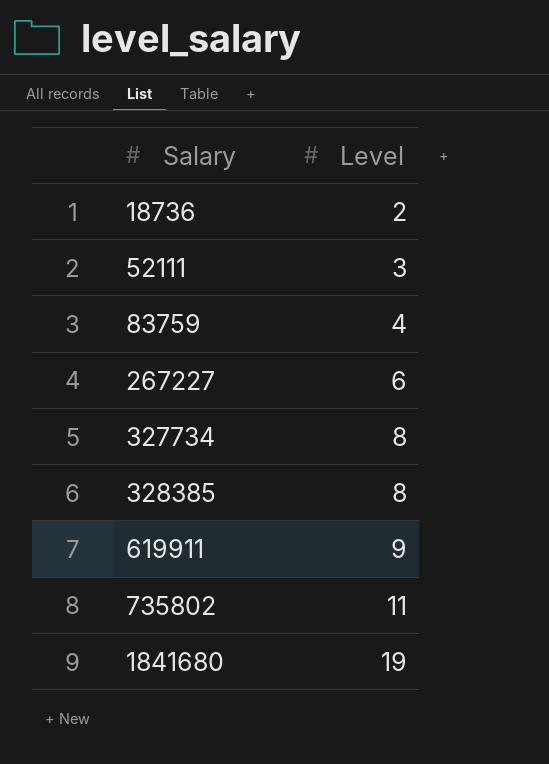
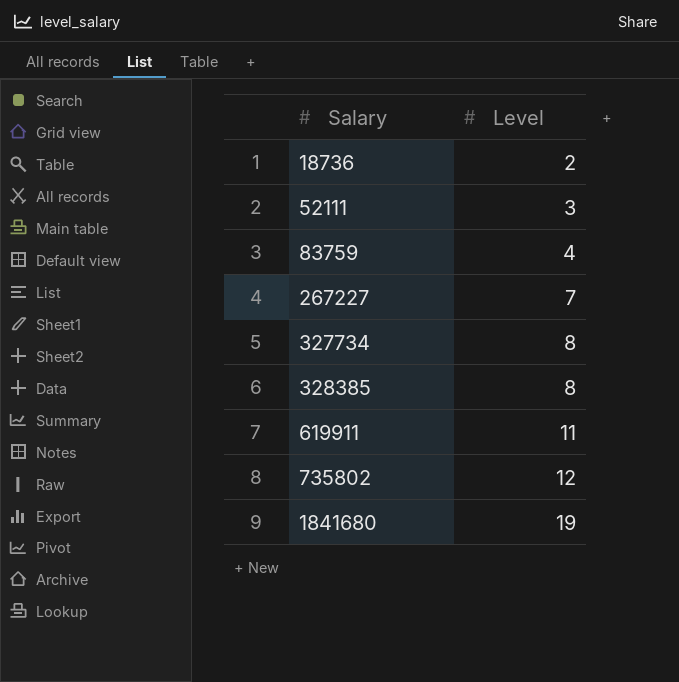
267227 | Level: 6 -> 7
619911 | Level: 9 -> 11
735802 | Level: 11 -> 12

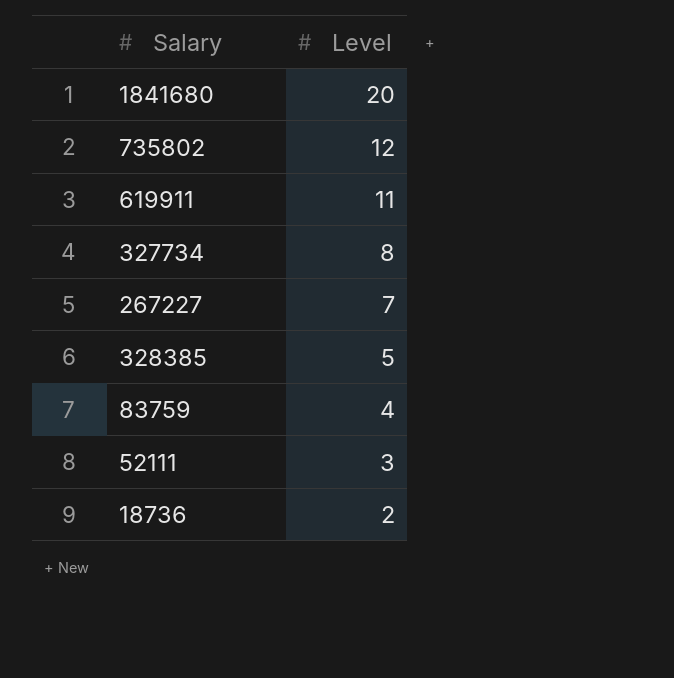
row order: Salary ascending -> Level descending
1841680 | Level: 19 -> 20
328385 | Level: 8 -> 5

